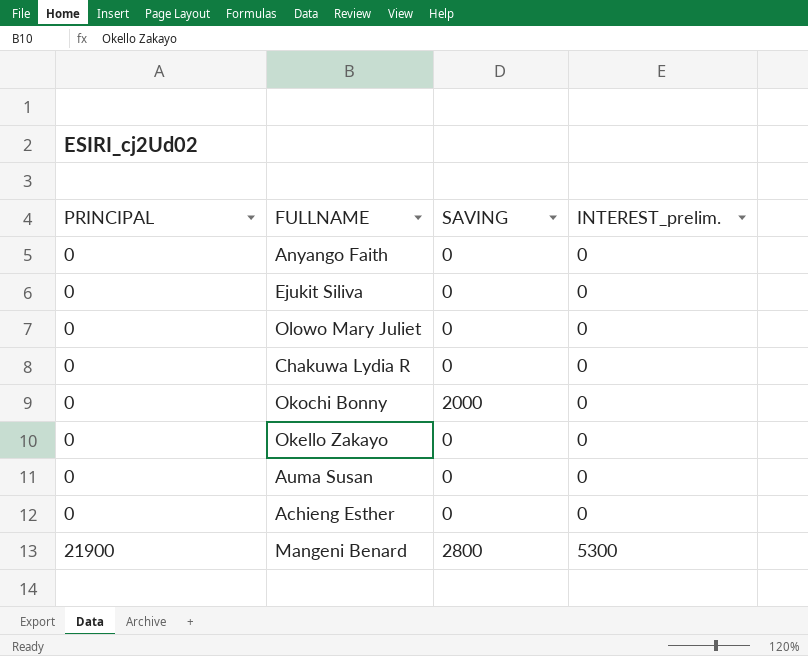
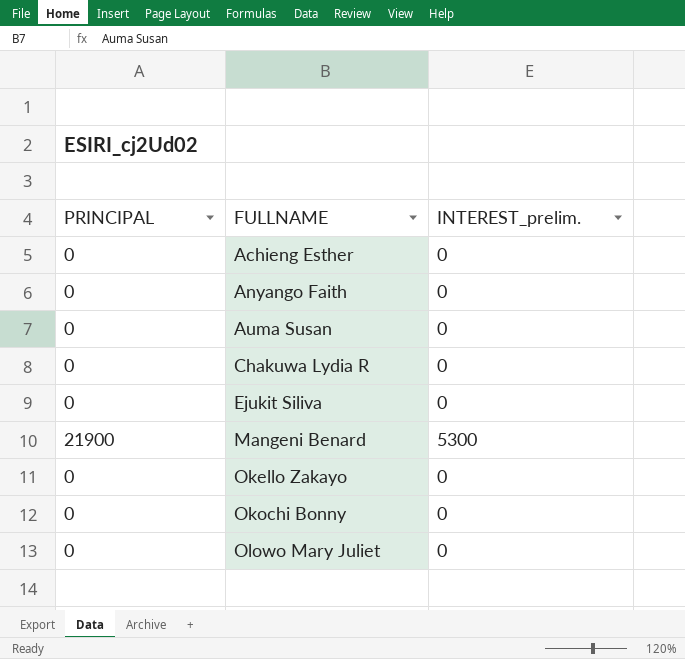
row order: PRINCIPAL ascending -> FULLNAME ascending
column SAVING | position: 3 -> none

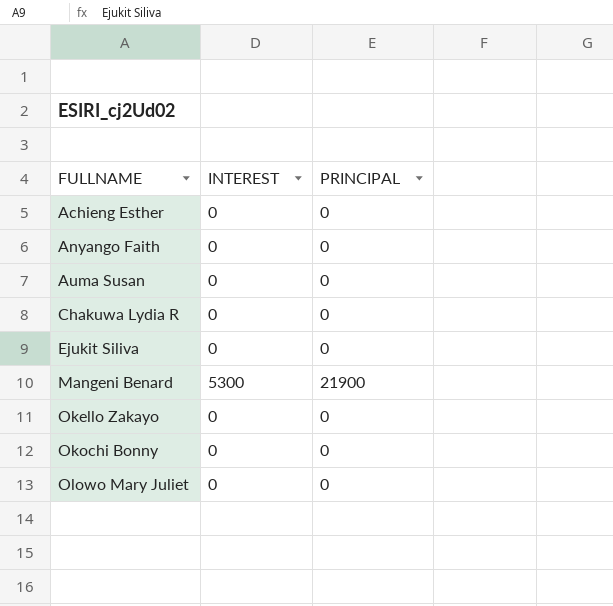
column name: INTEREST_prelim. -> INTEREST
column PRINCIPAL | position: 1 -> 3

